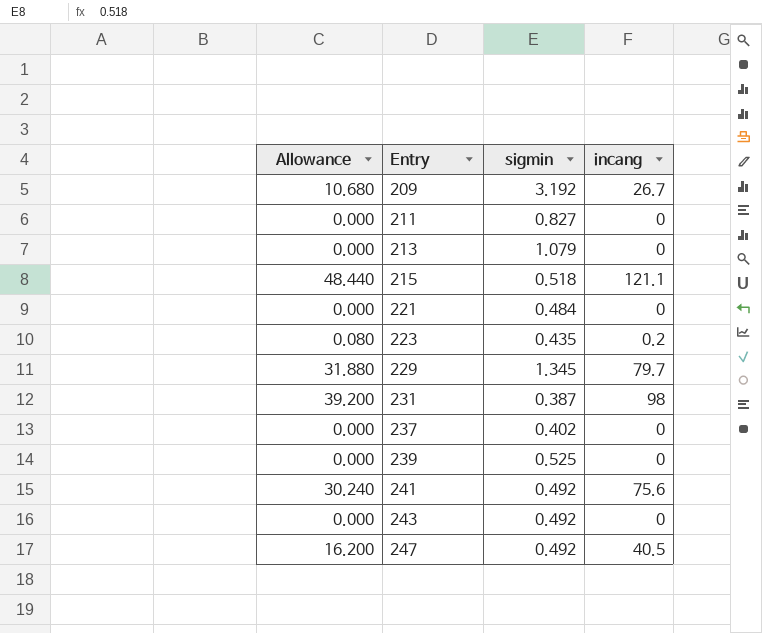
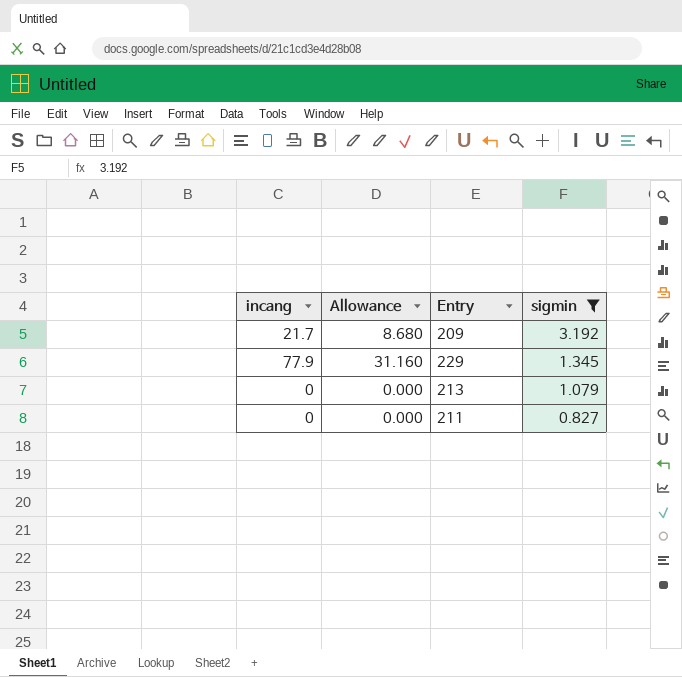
filter: none -> sigmin >= 0.827
row order: Entry ascending -> sigmin descending
column incang | position: 4 -> 1
209 | incang: 26.7 -> 21.7
209 | Allowance: 10.680 -> 8.680
229 | incang: 79.7 -> 77.9
229 | Allowance: 31.880 -> 31.160

